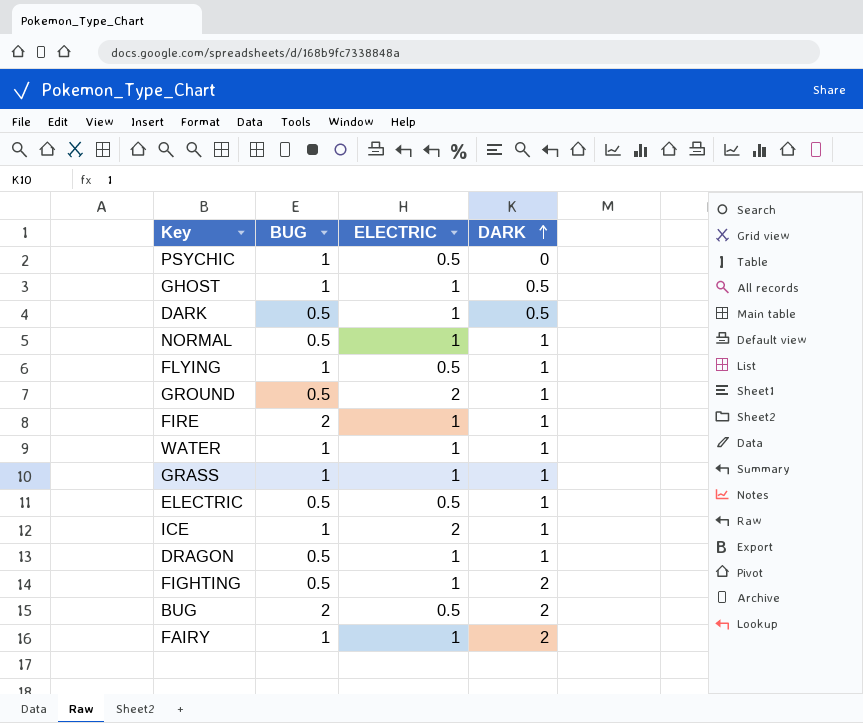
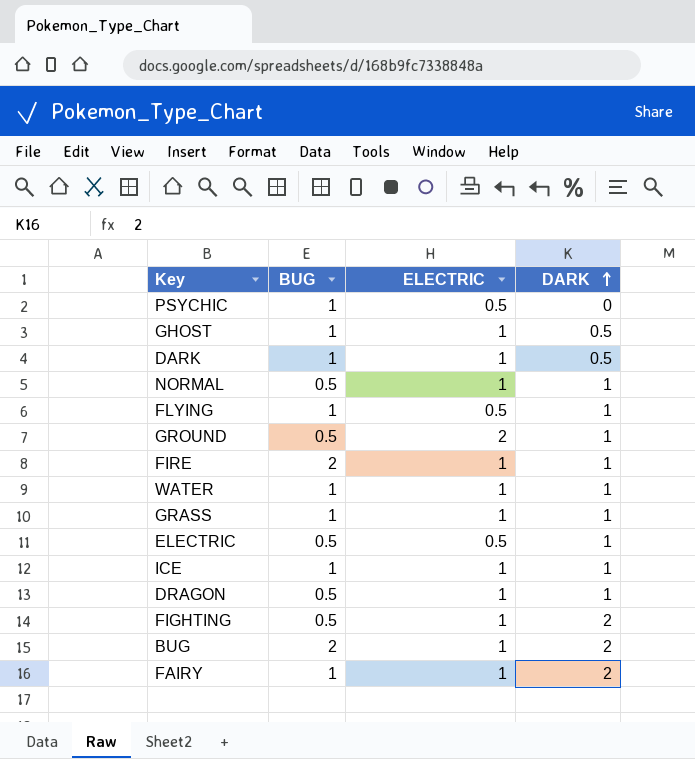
DARK | BUG: 0.5 -> 1
ICE | ELECTRIC: 2 -> 1
BUG | ELECTRIC: 0.5 -> 1

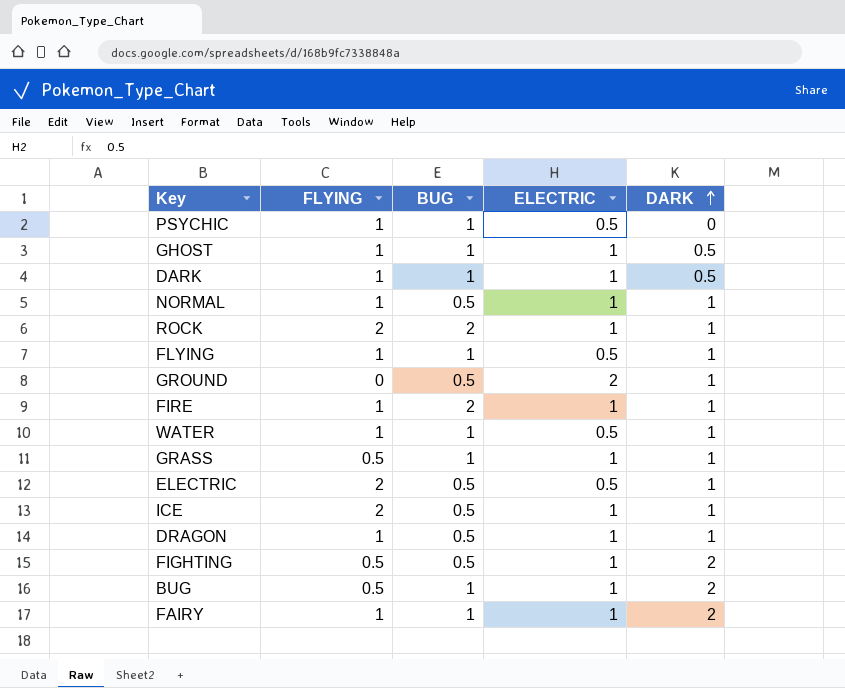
column FLYING | position: none -> 2
row ROCK: none -> 2 | 2 | 1 | 1
WATER | ELECTRIC: 1 -> 0.5
ICE | BUG: 1 -> 0.5
BUG | BUG: 2 -> 1

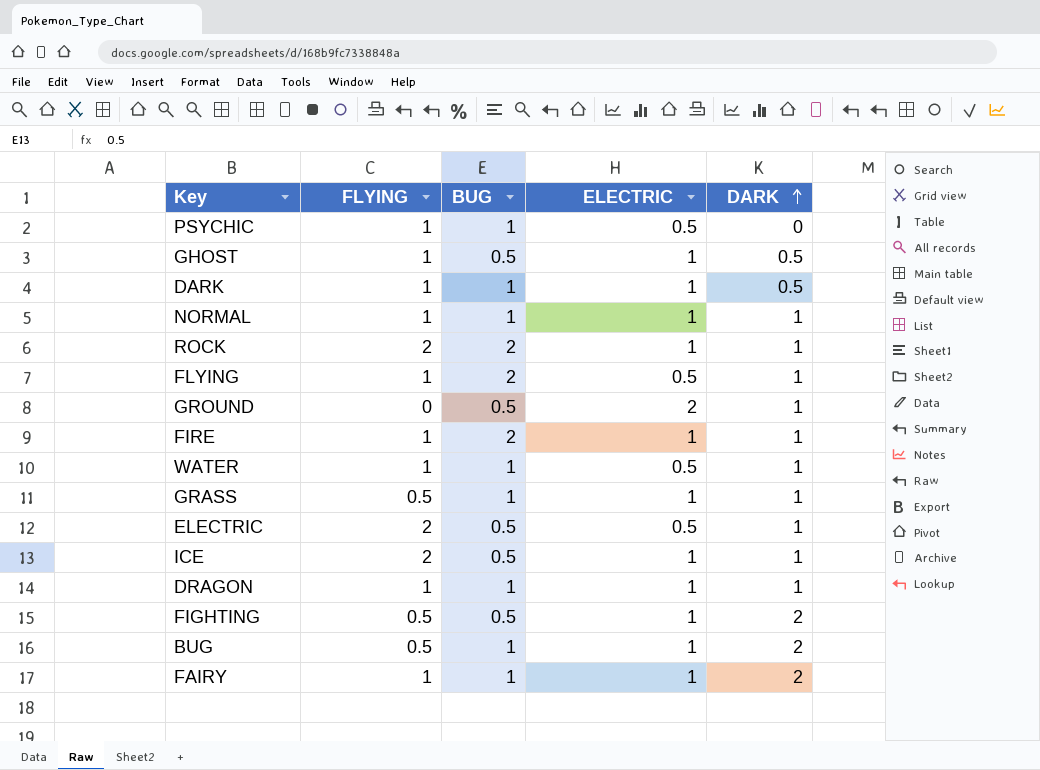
GHOST | BUG: 1 -> 0.5
NORMAL | BUG: 0.5 -> 1
FLYING | BUG: 1 -> 2
DRAGON | BUG: 0.5 -> 1

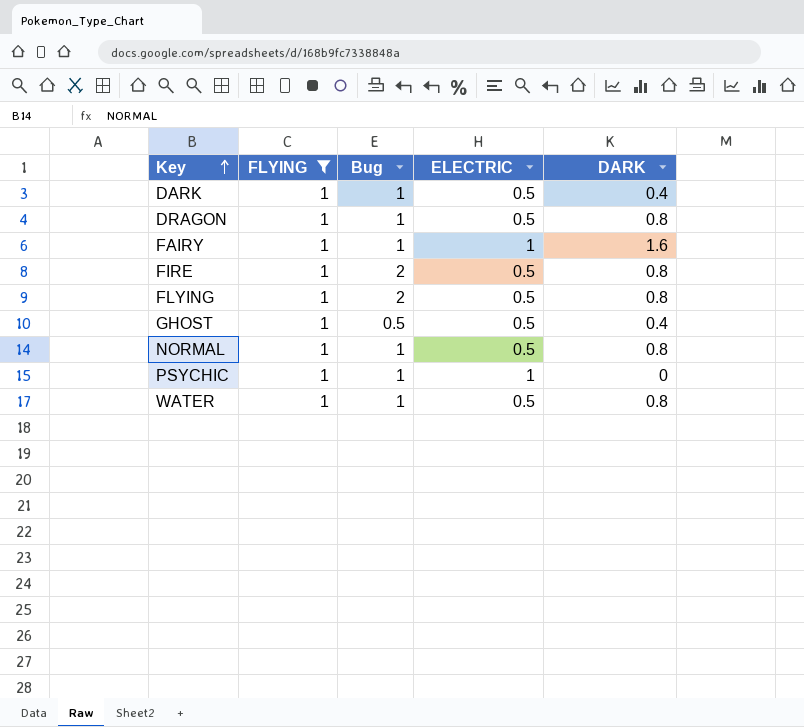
filter: none -> FLYING = 1
row order: DARK ascending -> Key ascending
column name: BUG -> Bug
DARK | ELECTRIC: 1 -> 0.5
DARK | DARK: 0.5 -> 0.4
DRAGON | ELECTRIC: 1 -> 0.5
DRAGON | DARK: 1 -> 0.8
FAIRY | DARK: 2 -> 1.6
FIRE | ELECTRIC: 1 -> 0.5
FIRE | DARK: 1 -> 0.8
FLYING | DARK: 1 -> 0.8
GHOST | ELECTRIC: 1 -> 0.5
GHOST | DARK: 0.5 -> 0.4
NORMAL | ELECTRIC: 1 -> 0.5
NORMAL | DARK: 1 -> 0.8
PSYCHIC | ELECTRIC: 0.5 -> 1
WATER | DARK: 1 -> 0.8

